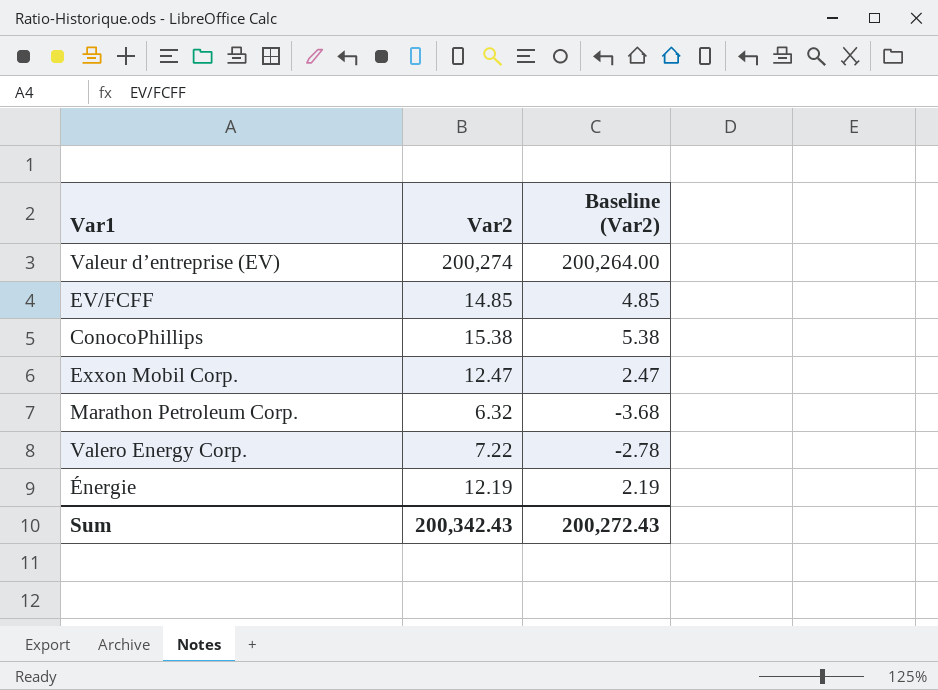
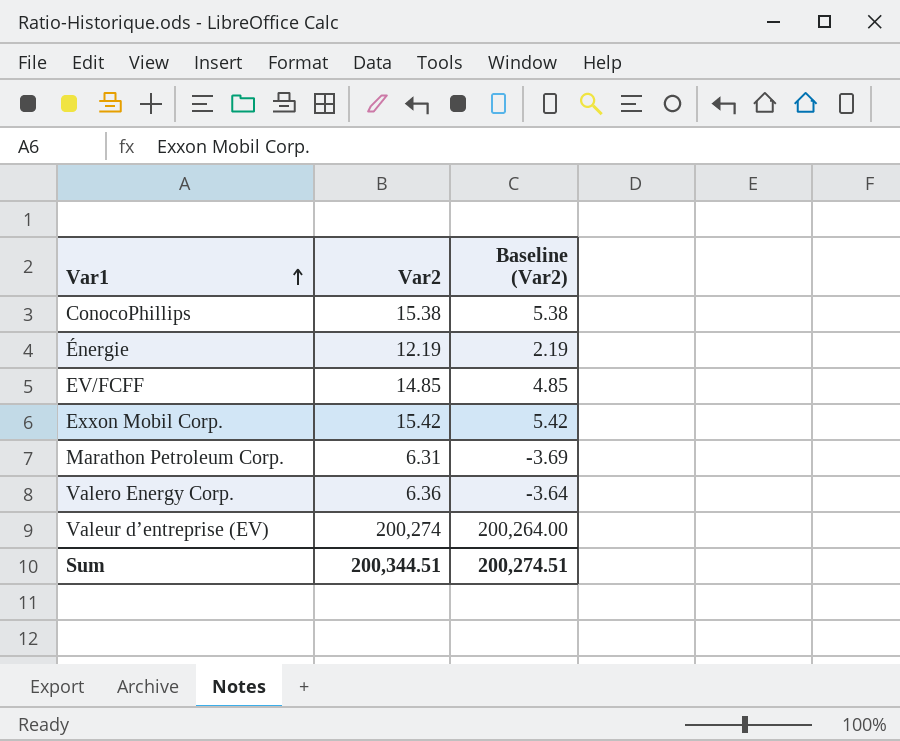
row order: none -> Var1 ascending
Exxon Mobil Corp. | Var2: 12.47 -> 15.42
Exxon Mobil Corp. | Baseline (Var2): 2.47 -> 5.42
Marathon Petroleum Corp. | Var2: 6.32 -> 6.31
Marathon Petroleum Corp. | Baseline (Var2): -3.68 -> -3.69
Valero Energy Corp. | Var2: 7.22 -> 6.36
Valero Energy Corp. | Baseline (Var2): -2.78 -> -3.64
Sum | Var2: 200,342.43 -> 200,344.51
Sum | Baseline (Var2): 200,272.43 -> 200,274.51

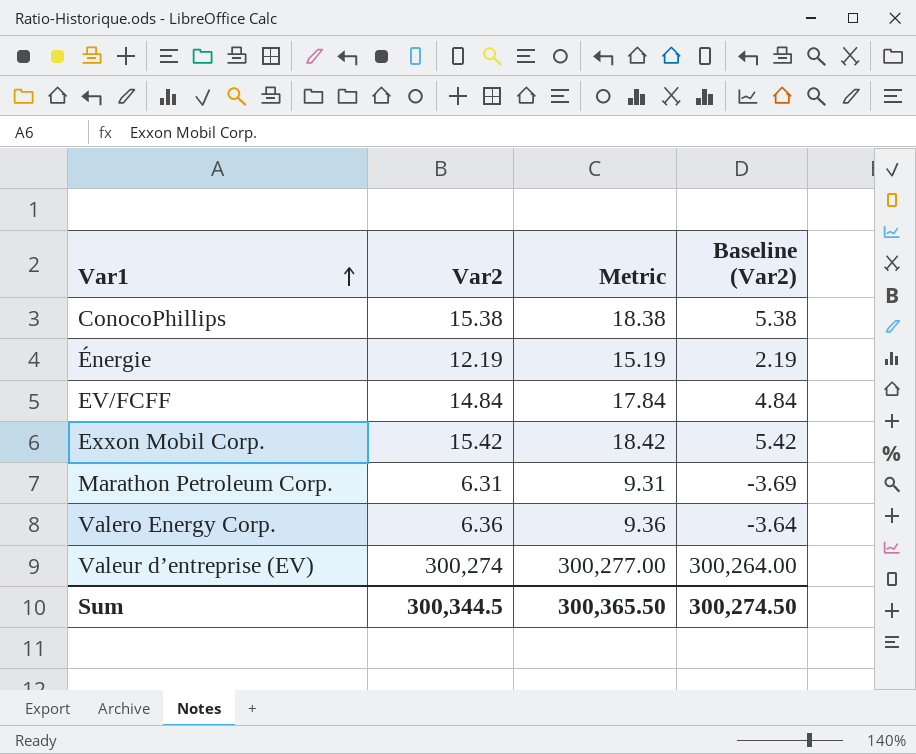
column Metric | formula: none -> [Var2] + 3
EV/FCFF | Var2: 14.85 -> 14.84
EV/FCFF | Baseline (Var2): 4.85 -> 4.84
Valeur d’entreprise (EV) | Var2: 200,274 -> 300,274
Valeur d’entreprise (EV) | Baseline (Var2): 200,264.00 -> 300,264.00
Sum | Var2: 200,344.51 -> 300,344.5
Sum | Baseline (Var2): 200,274.51 -> 300,274.50

